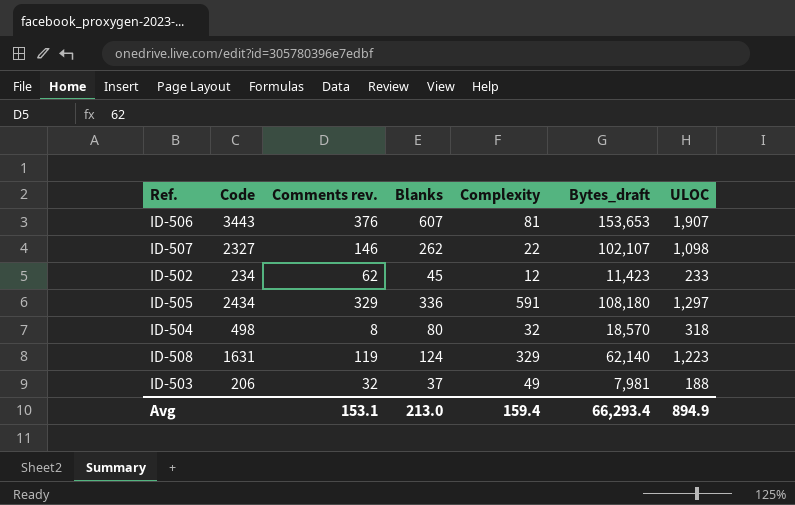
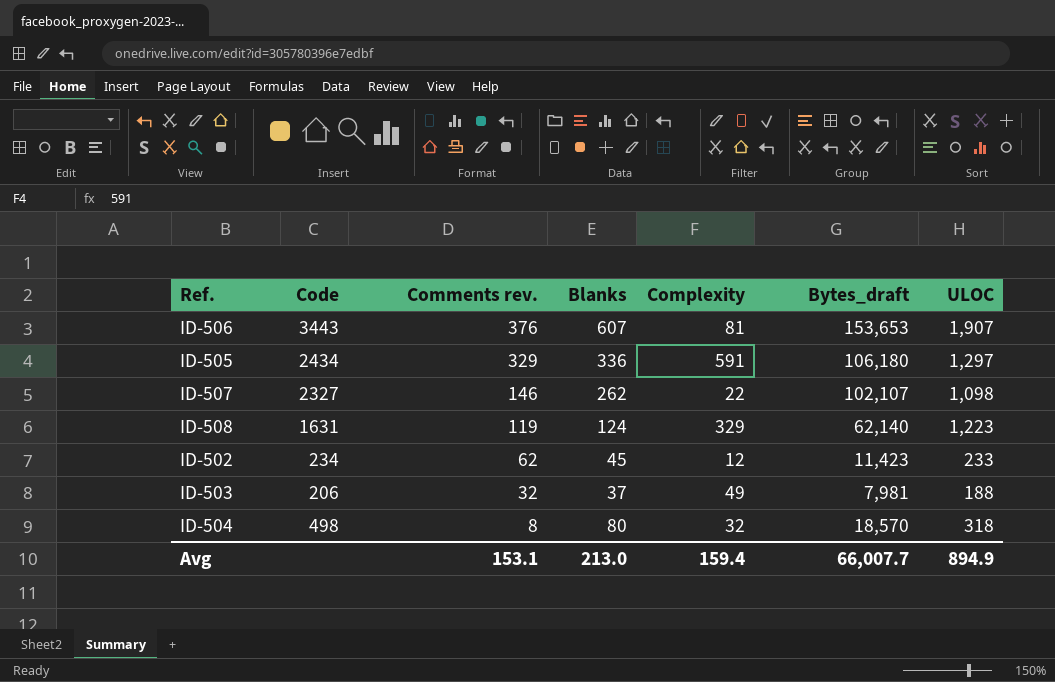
row order: none -> Comments rev. descending
ID-505 | Bytes_draft: 108,180 -> 106,180
Avg | Bytes_draft: 66,293.4 -> 66,007.7

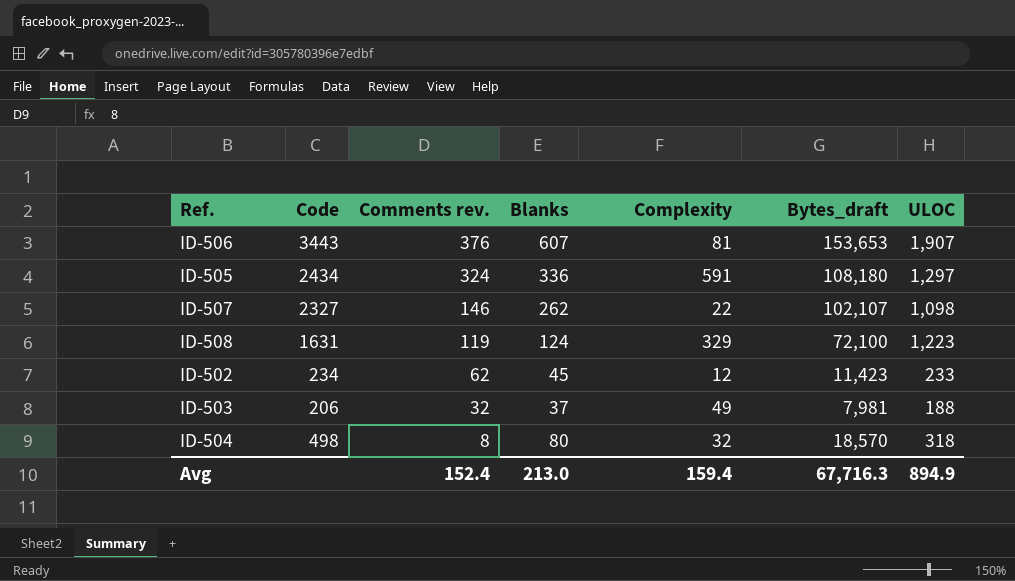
ID-505 | Comments rev.: 329 -> 324
ID-505 | Bytes_draft: 106,180 -> 108,180
ID-508 | Bytes_draft: 62,140 -> 72,100
Avg | Comments rev.: 153.1 -> 152.4
Avg | Bytes_draft: 66,007.7 -> 67,716.3

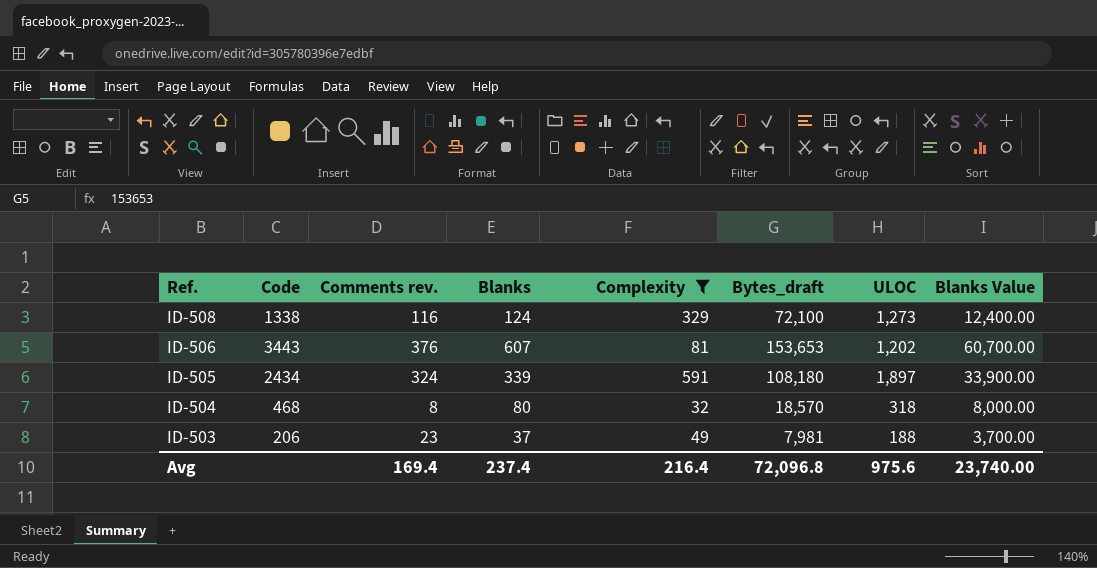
filter: none -> Complexity >= 32
row order: Comments rev. descending -> Ref. descending
column Blanks Value | formula: none -> [Blanks] * 100
ID-508 | Code: 1631 -> 1338
ID-508 | Comments rev.: 119 -> 116
ID-508 | ULOC: 1,223 -> 1,273
ID-506 | ULOC: 1,907 -> 1,202
ID-505 | Blanks: 336 -> 339
ID-505 | ULOC: 1,297 -> 1,897
ID-504 | Code: 498 -> 468
ID-503 | Comments rev.: 32 -> 23
Avg | Comments rev.: 152.4 -> 169.4
Avg | Blanks: 213.0 -> 237.4
Avg | Complexity: 159.4 -> 216.4
Avg | Bytes_draft: 67,716.3 -> 72,096.8
Avg | ULOC: 894.9 -> 975.6

